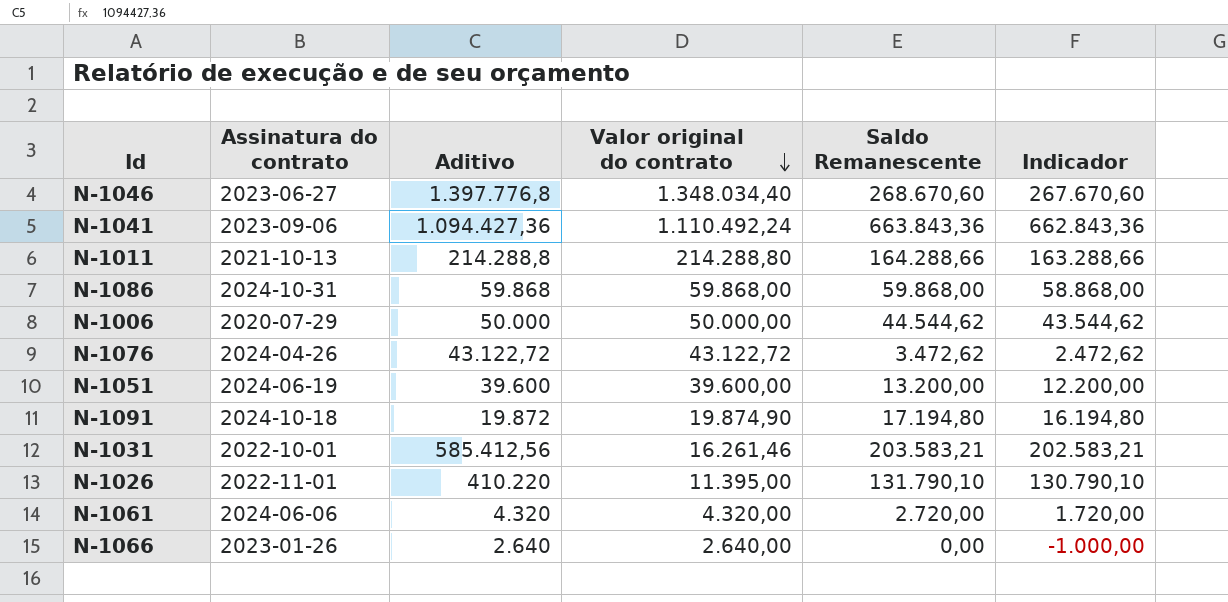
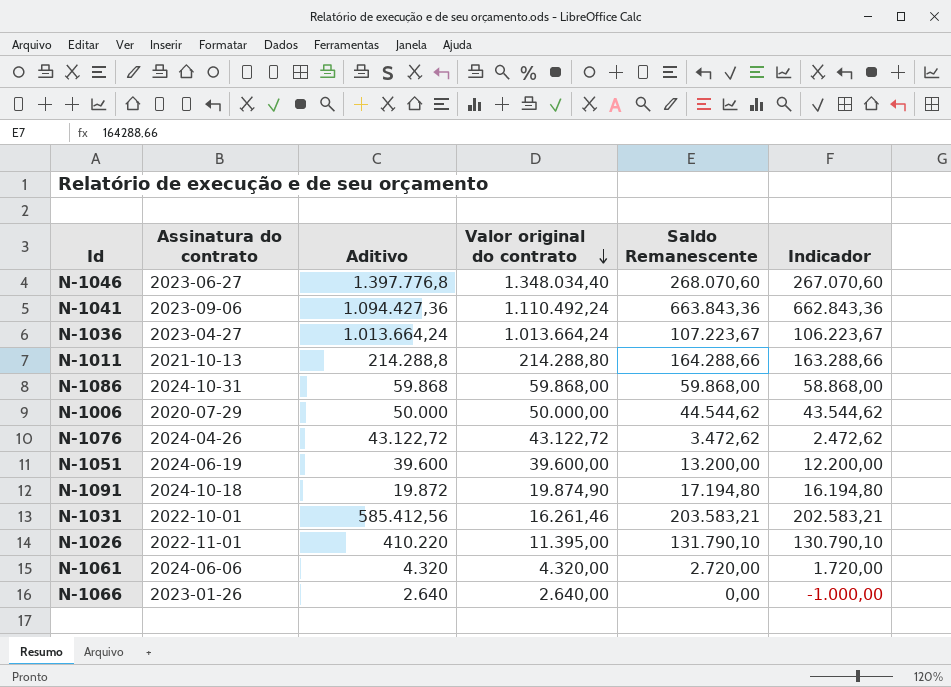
N-1046 | Saldo Remanescente: 268.670,60 -> 268.070,60
N-1046 | Indicador: 267.670,60 -> 267.070,60
row N-1036: none -> 2023-04-27 | 1.013.664,24 | 1.013.664,24 | 107.223,67 | 106.223,67

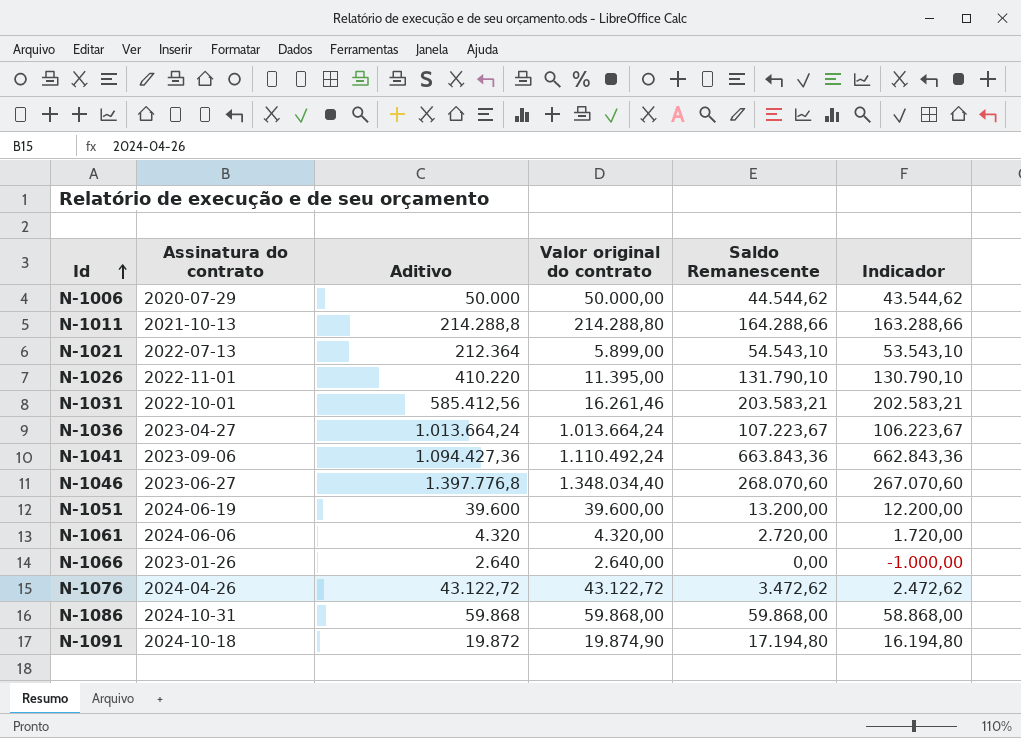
row order: Valor original do contrato descending -> Id ascending
row N-1021: none -> 2022-07-13 | 212.364 | 5.899,00 | 54.543,10 | 53.543,10

